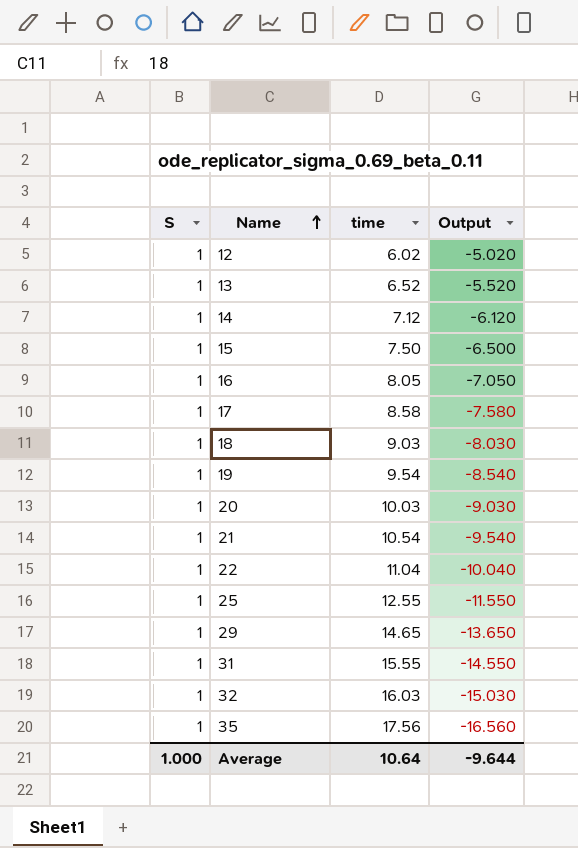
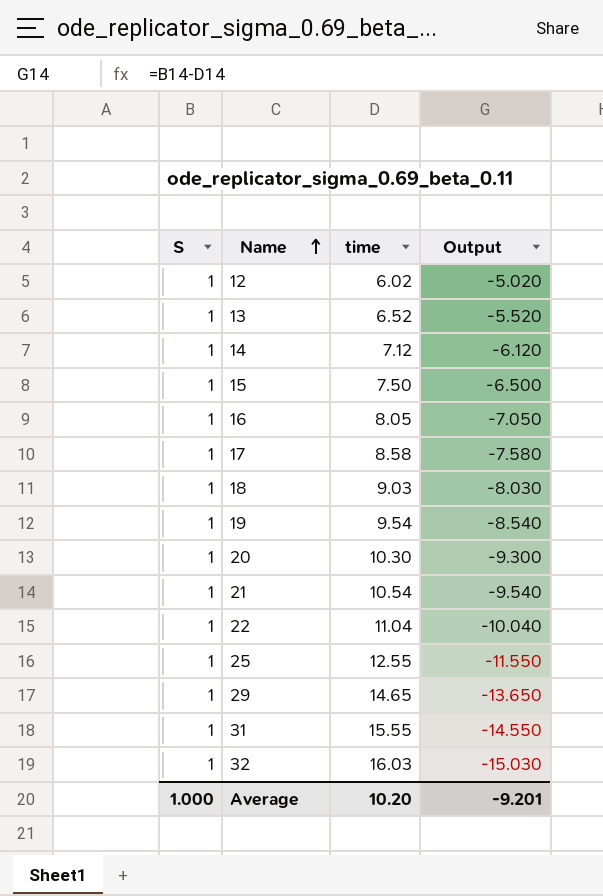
row 35: 1 | 17.56 | -16.560 -> none
20 | time: 10.03 -> 10.30
20 | Output: -9.030 -> -9.300
Average | time: 10.64 -> 10.20
Average | Output: -9.644 -> -9.201

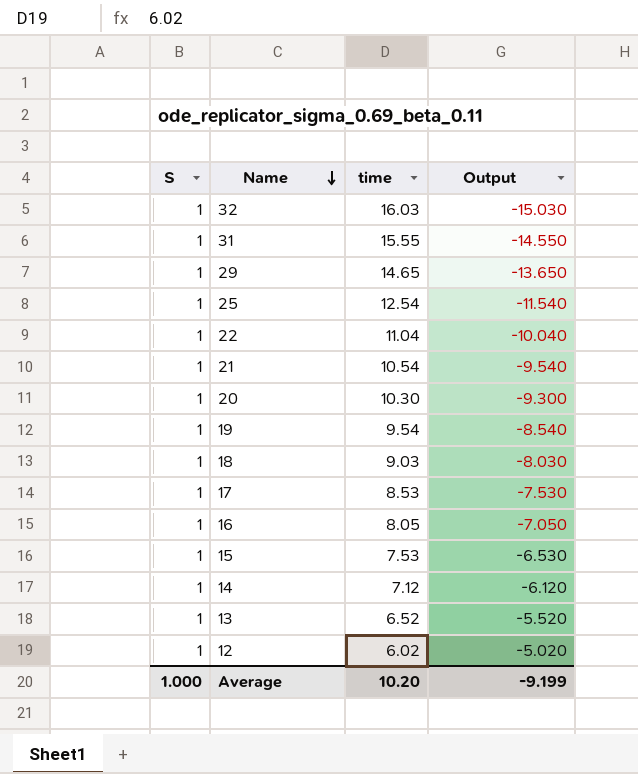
row order: Name ascending -> Name descending
25 | time: 12.55 -> 12.54
25 | Output: -11.550 -> -11.540
17 | time: 8.58 -> 8.53
17 | Output: -7.580 -> -7.530
15 | time: 7.50 -> 7.53
15 | Output: -6.500 -> -6.530
Average | Output: -9.201 -> -9.199

